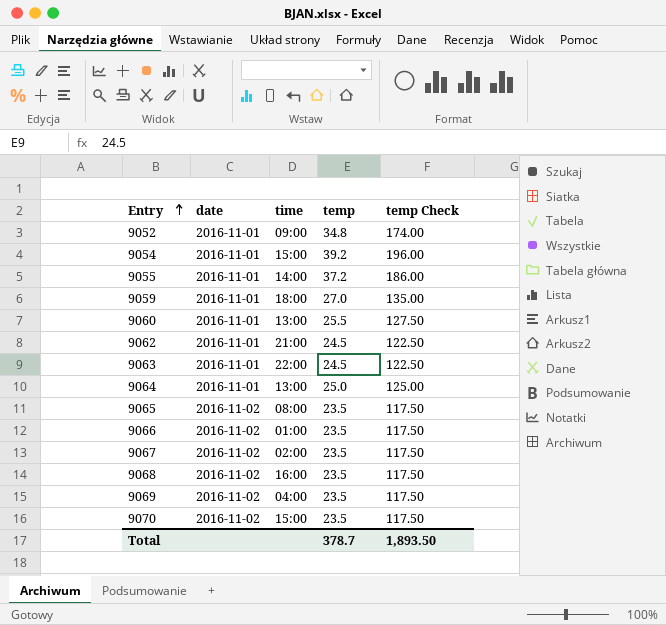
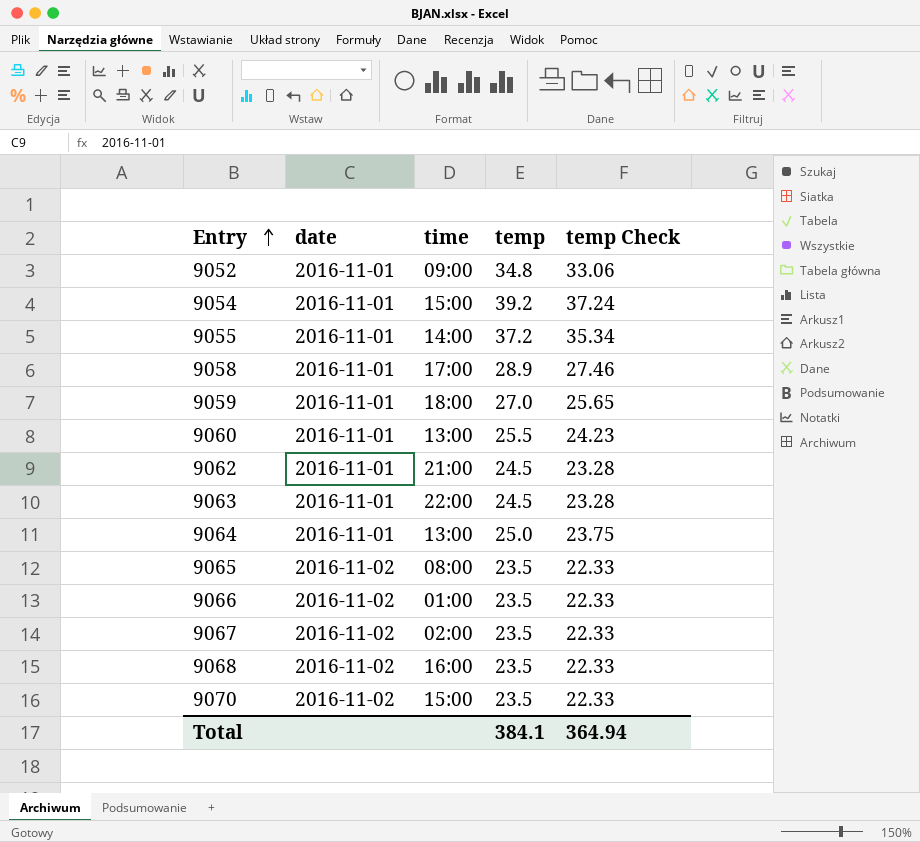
column temp Check | formula: [temp] * 5 -> [temp] * 0.95
row 9069: 2016-11-02 | 04:00 | 23.5 | 117.50 -> none
row 9058: none -> 2016-11-01 | 17:00 | 28.9 | 27.46
Total | temp: 378.7 -> 384.1
Total | temp Check: 1,893.50 -> 364.94

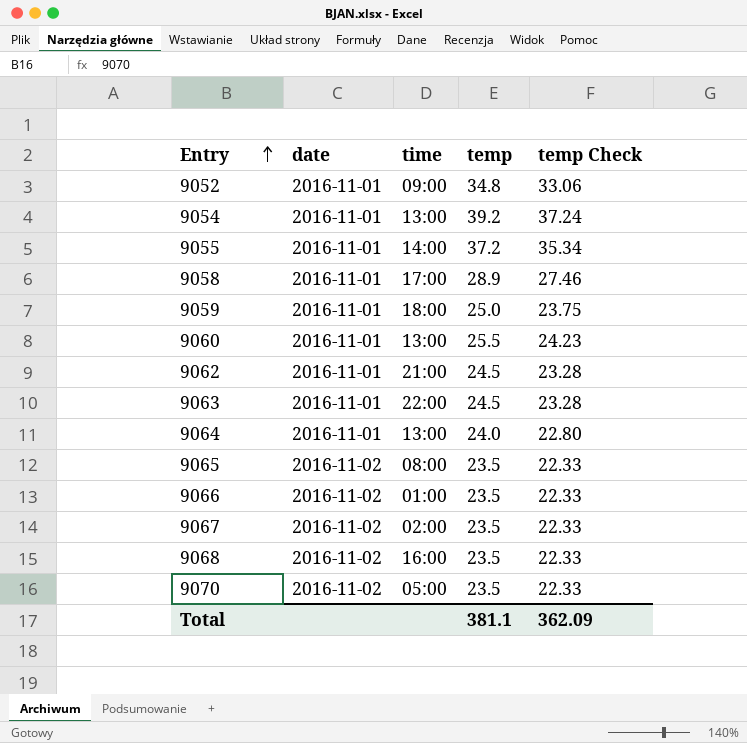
9054 | time: 15:00 -> 13:00
9059 | temp: 27.0 -> 25.0
9059 | temp Check: 25.65 -> 23.75
9064 | temp: 25.0 -> 24.0
9064 | temp Check: 23.75 -> 22.80
9070 | time: 15:00 -> 05:00
Total | temp: 384.1 -> 381.1
Total | temp Check: 364.94 -> 362.09

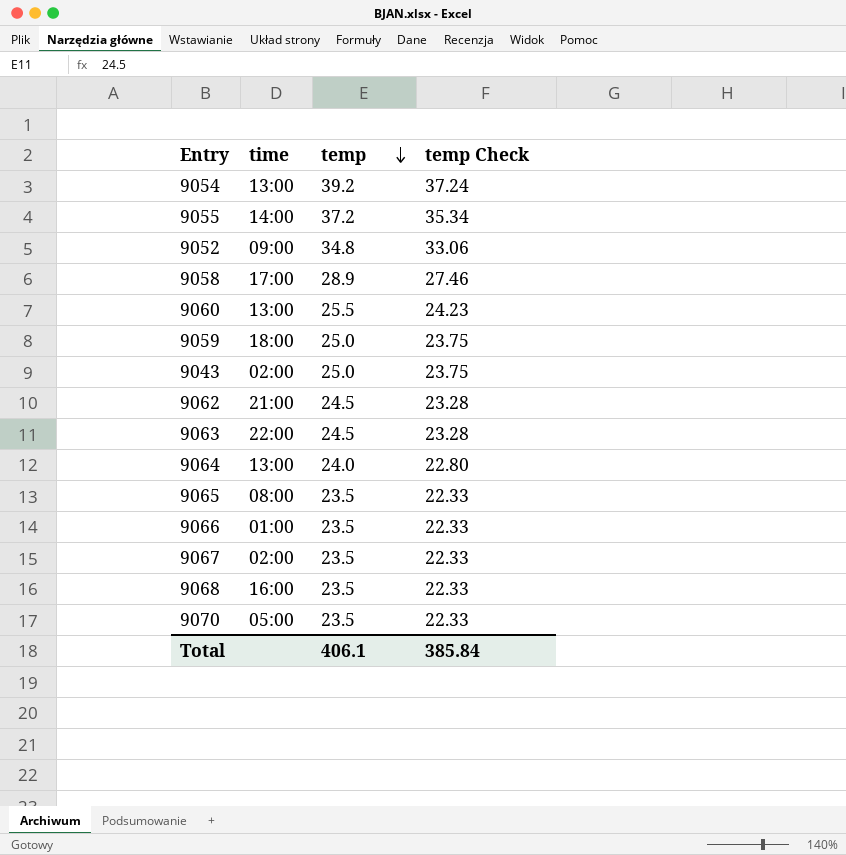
row order: Entry ascending -> temp descending
column date | position: 2 -> none
row 9043: none -> 02:00 | 25.0 | 23.75
Total | temp: 381.1 -> 406.1
Total | temp Check: 362.09 -> 385.84

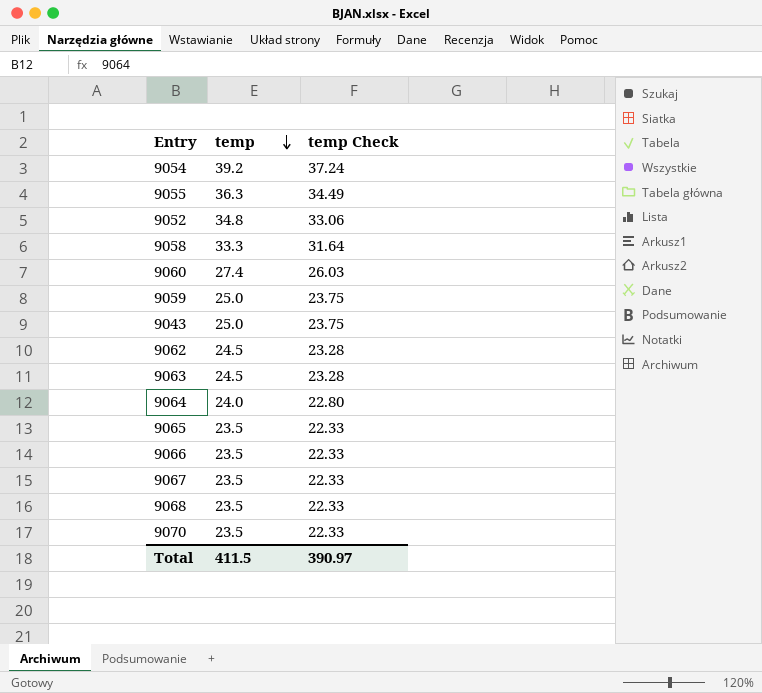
column time | position: 2 -> none
9055 | temp: 37.2 -> 36.3
9055 | temp Check: 35.34 -> 34.49
9058 | temp: 28.9 -> 33.3
9058 | temp Check: 27.46 -> 31.64
9060 | temp: 25.5 -> 27.4
9060 | temp Check: 24.23 -> 26.03
Total | temp: 406.1 -> 411.5
Total | temp Check: 385.84 -> 390.97

